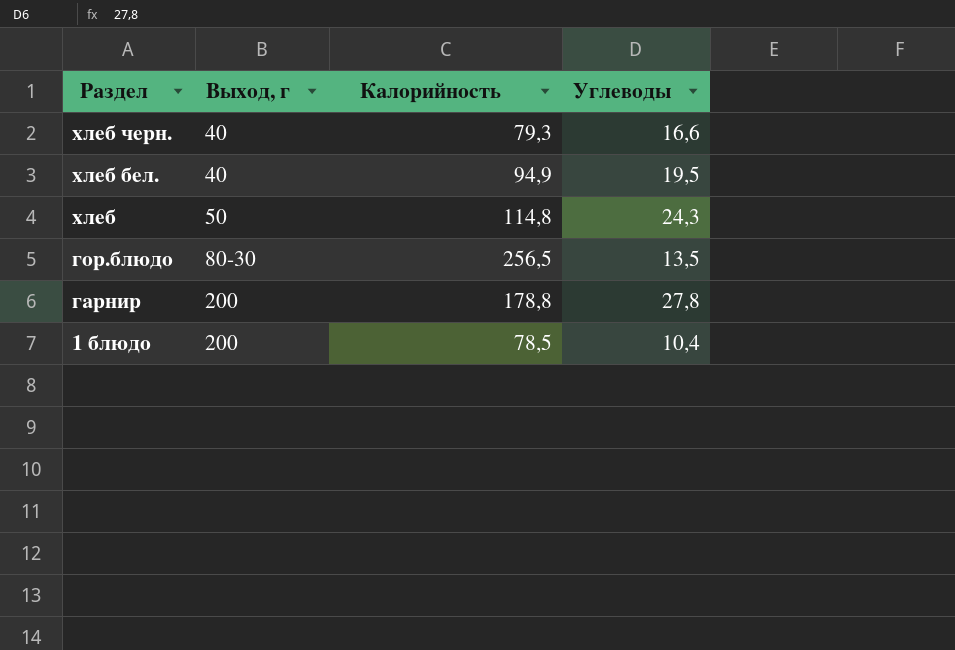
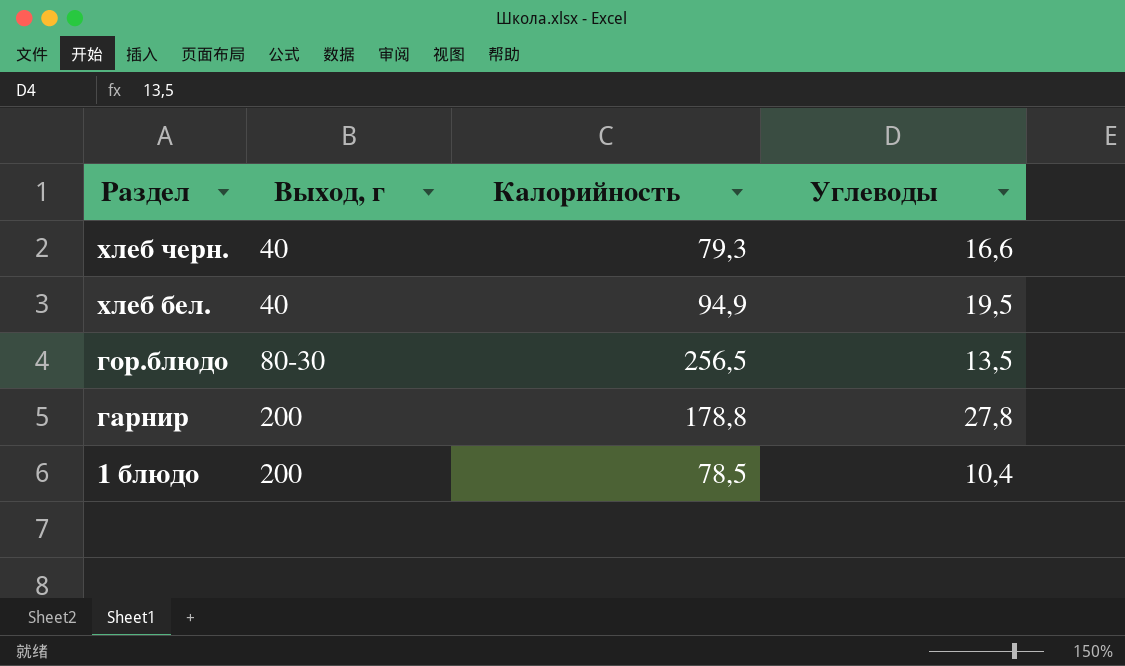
row хлеб: 50 | 114,8 | 24,3 -> none

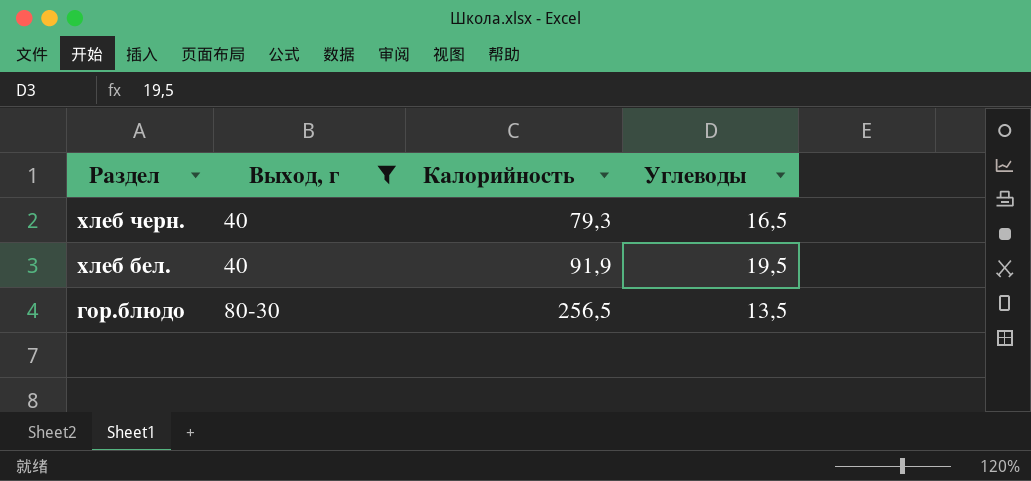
filter: none -> Выход, г != 200
хлеб черн. | Углеводы: 16,6 -> 16,5
хлеб бел. | Калорийность: 94,9 -> 91,9

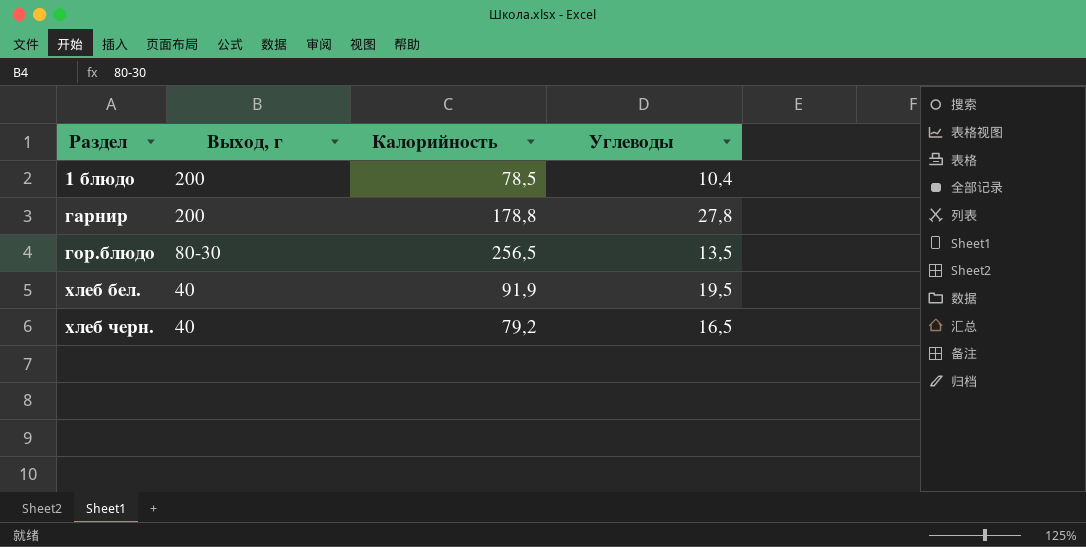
filter: Выход, г != 200 -> none
row order: Раздел descending -> Раздел ascending
хлеб черн. | Калорийность: 79,3 -> 79,2

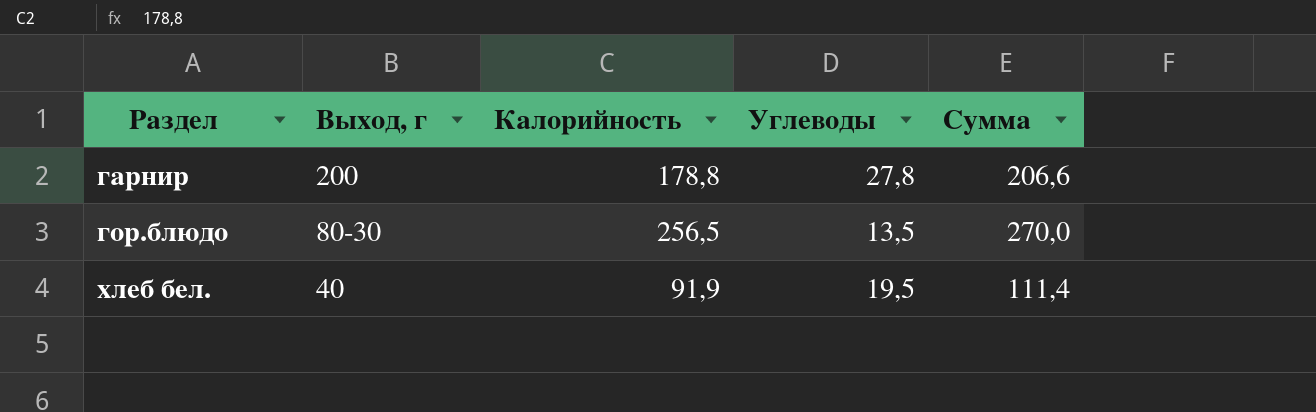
column Сумма | formula: none -> [Калорийность] + [Углеводы]
row 1 блюдо: 200 | 78,5 | 10,4 -> none
row хлеб черн.: 40 | 79,2 | 16,5 -> none

